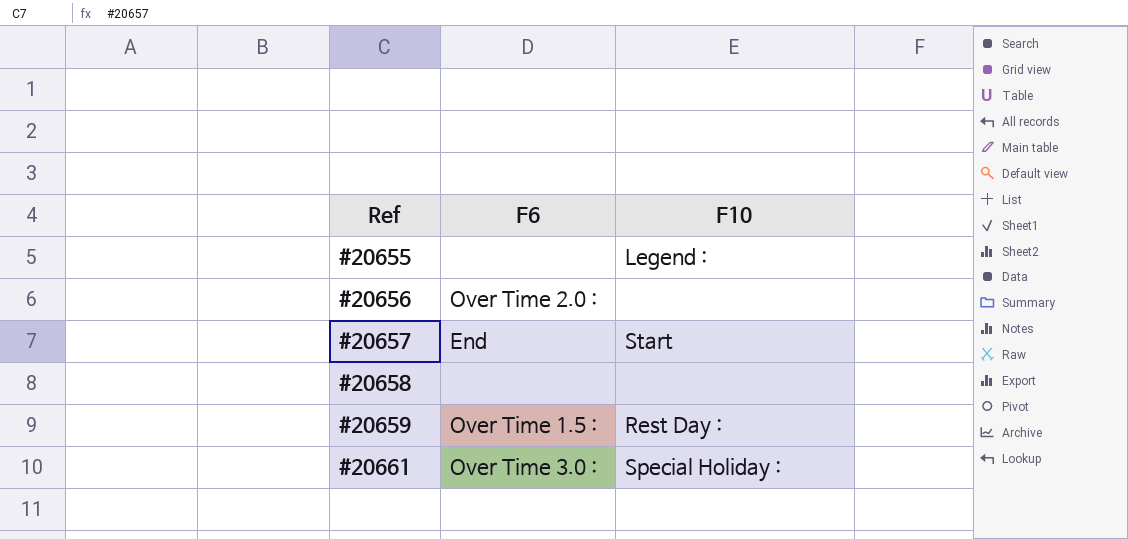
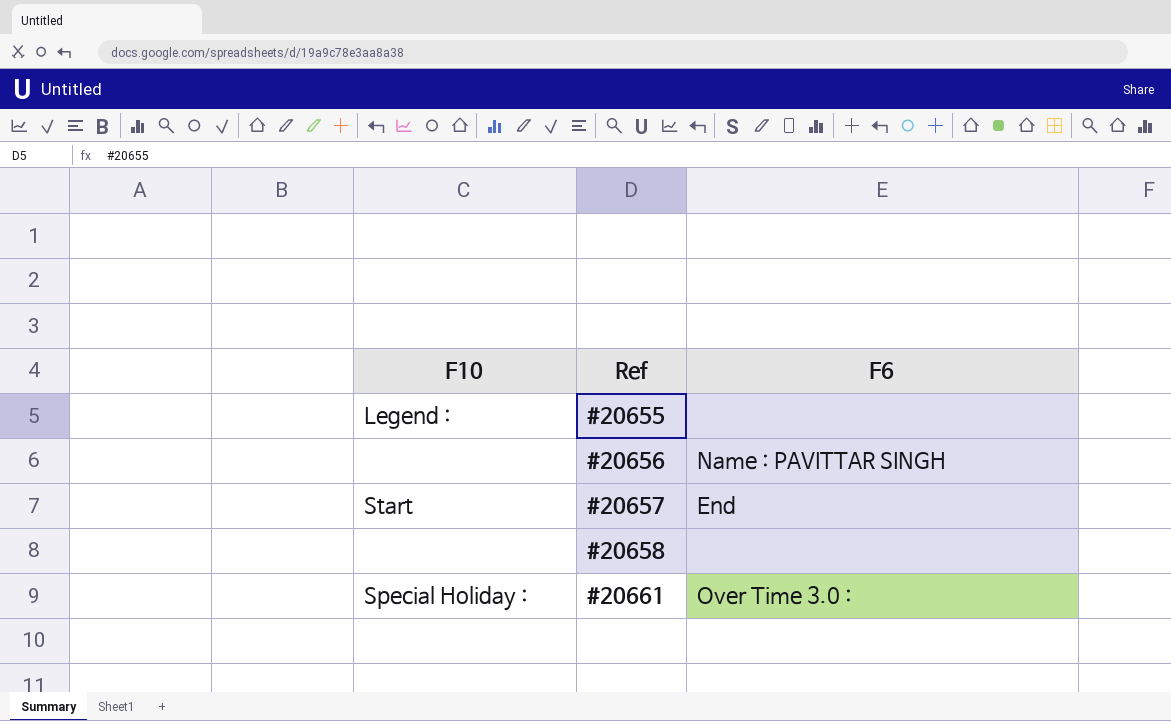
column F10 | position: 3 -> 1
row #20659: Over Time 1.5 : | Rest Day : -> none
#20656 | F6: Over Time 2.0 : -> Name : PAVITTAR SINGH

